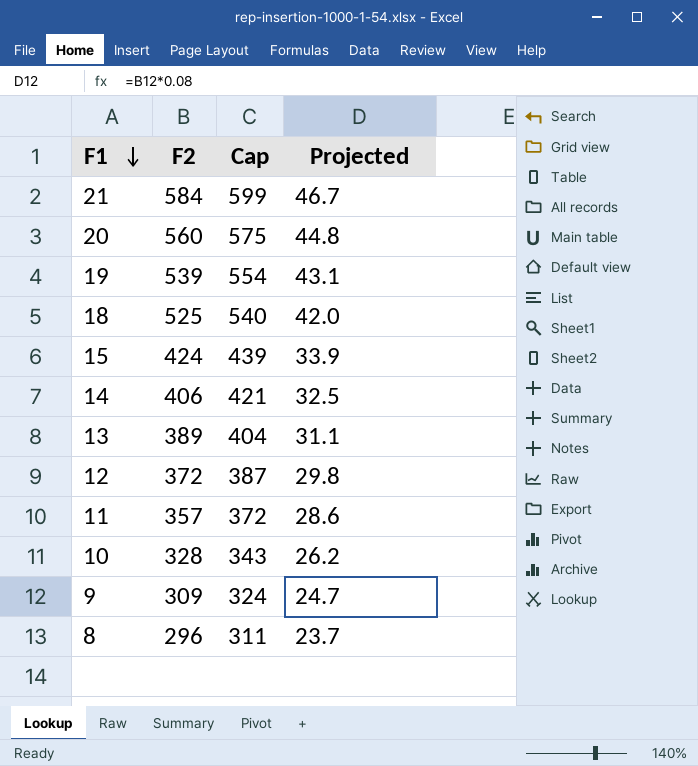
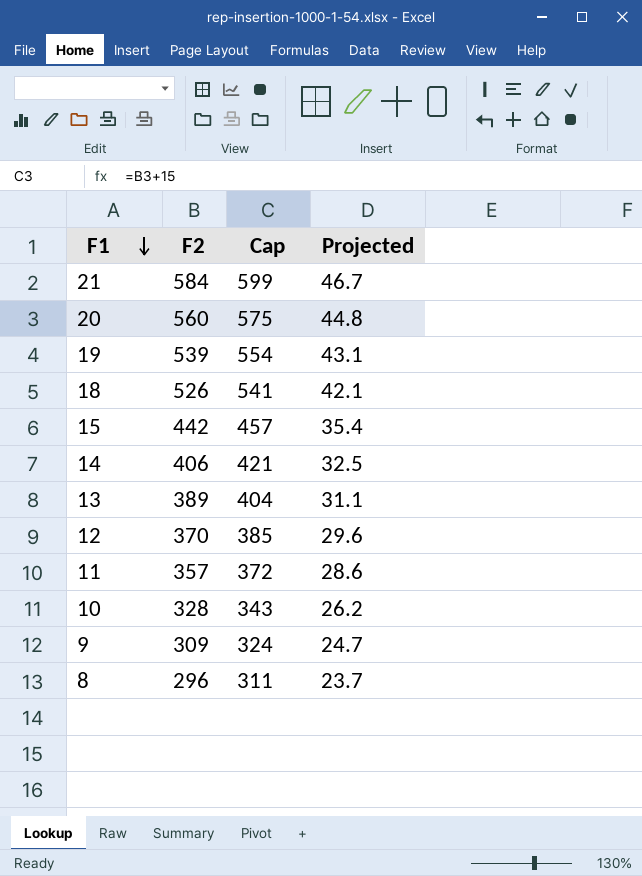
18 | F2: 525 -> 526
18 | Cap: 540 -> 541
18 | Projected: 42.0 -> 42.1
15 | F2: 424 -> 442
15 | Cap: 439 -> 457
15 | Projected: 33.9 -> 35.4
12 | F2: 372 -> 370
12 | Cap: 387 -> 385
12 | Projected: 29.8 -> 29.6

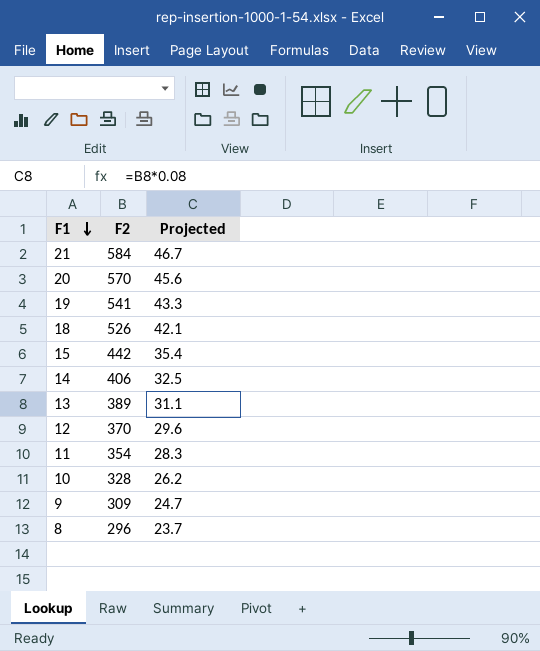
column Cap | formula: [F2] + 15 -> none
20 | F2: 560 -> 570
20 | Projected: 44.8 -> 45.6
19 | F2: 539 -> 541
19 | Projected: 43.1 -> 43.3
11 | F2: 357 -> 354
11 | Projected: 28.6 -> 28.3

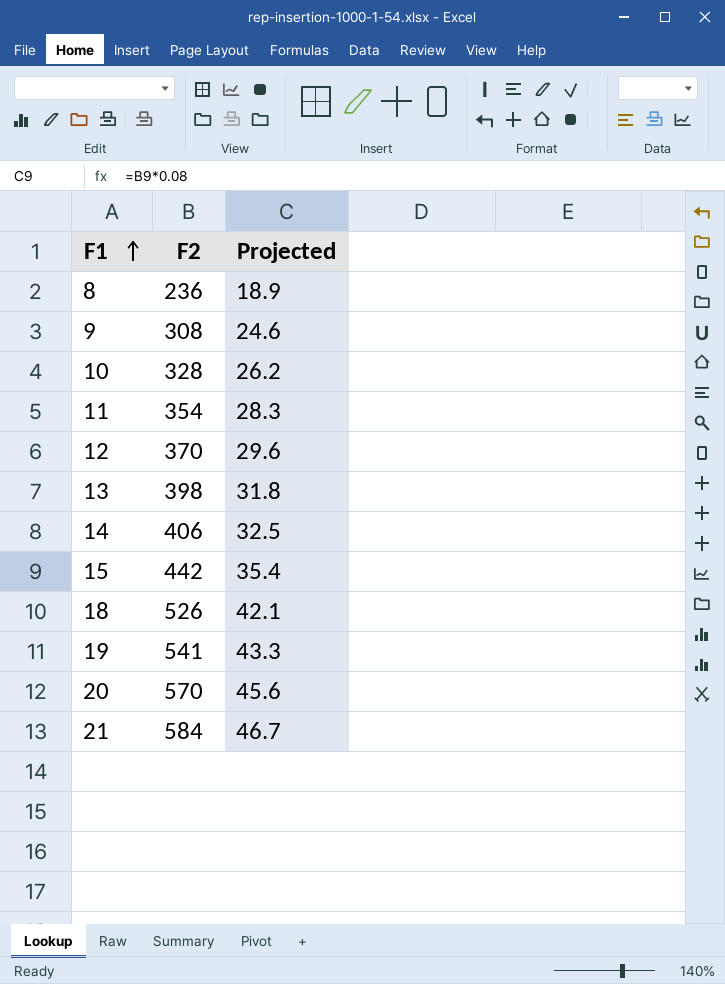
row order: F1 descending -> F1 ascending
8 | F2: 296 -> 236
8 | Projected: 23.7 -> 18.9
9 | F2: 309 -> 308
9 | Projected: 24.7 -> 24.6
13 | F2: 389 -> 398
13 | Projected: 31.1 -> 31.8

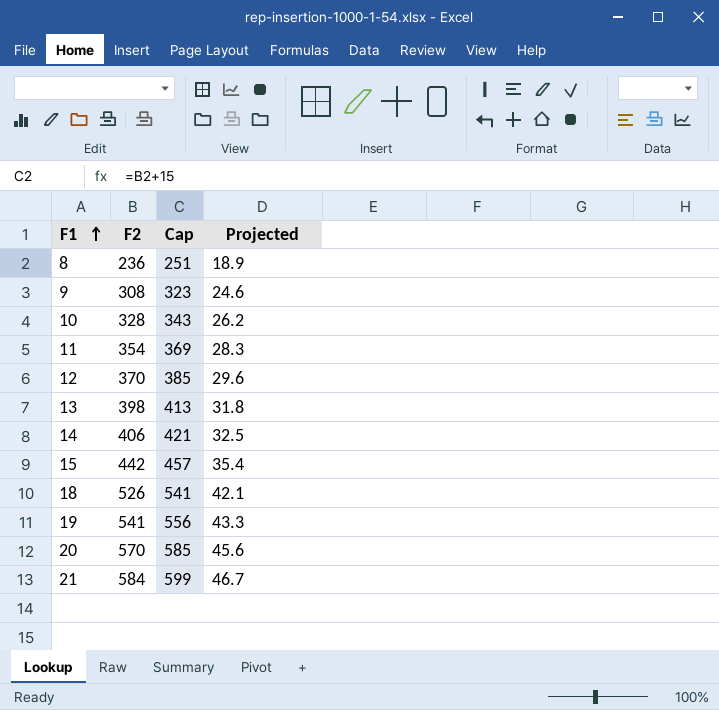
column Cap | formula: none -> [F2] + 15

